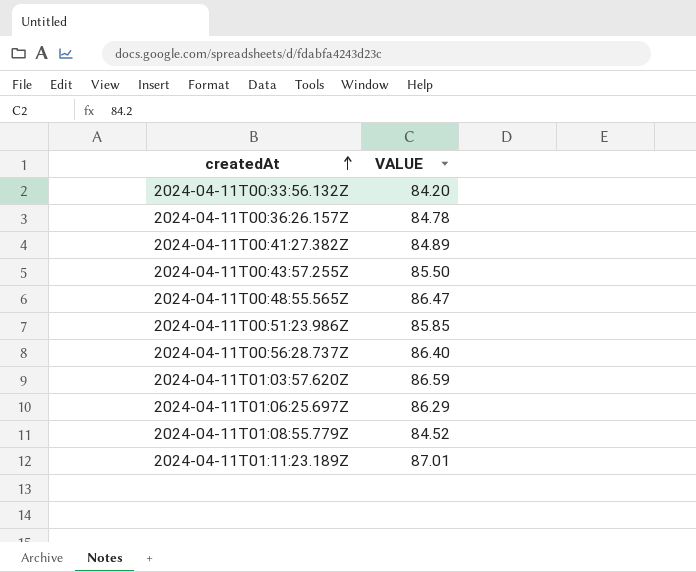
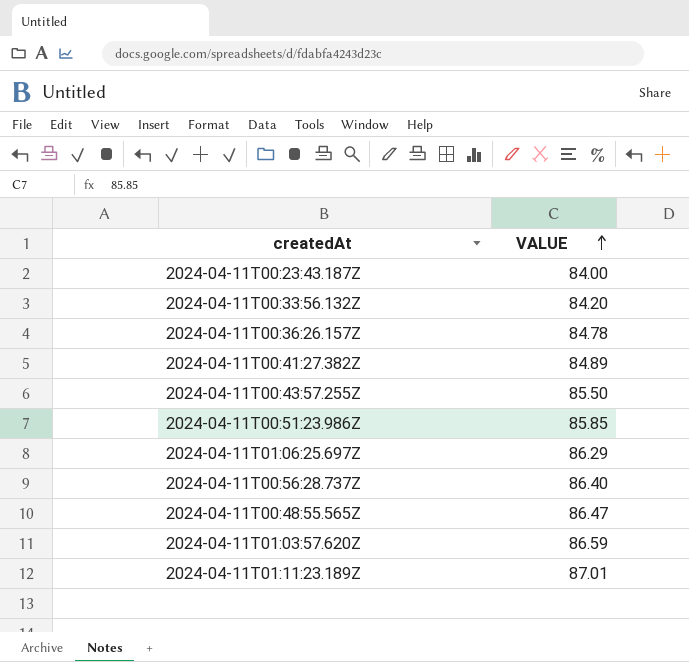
row order: createdAt ascending -> VALUE ascending
row 2024-04-11T01:08:55.779Z: 84.52 -> none
row 2024-04-11T00:23:43.187Z: none -> 84.00

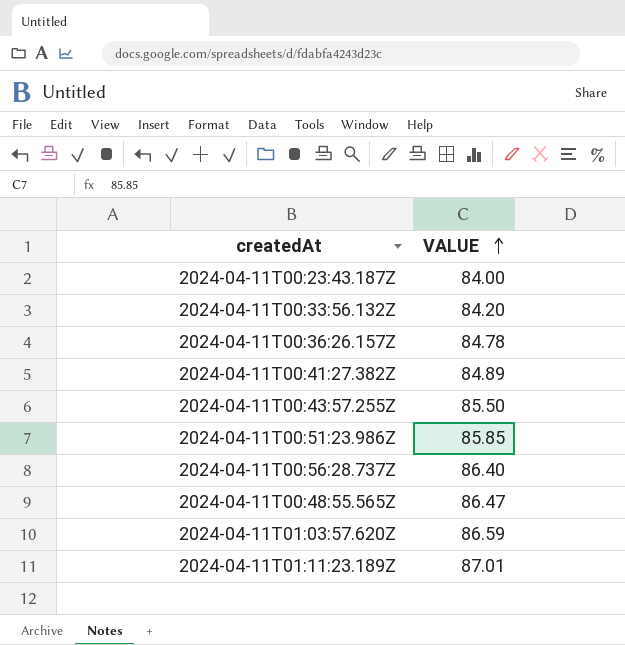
row 2024-04-11T01:06:25.697Z: 86.29 -> none

